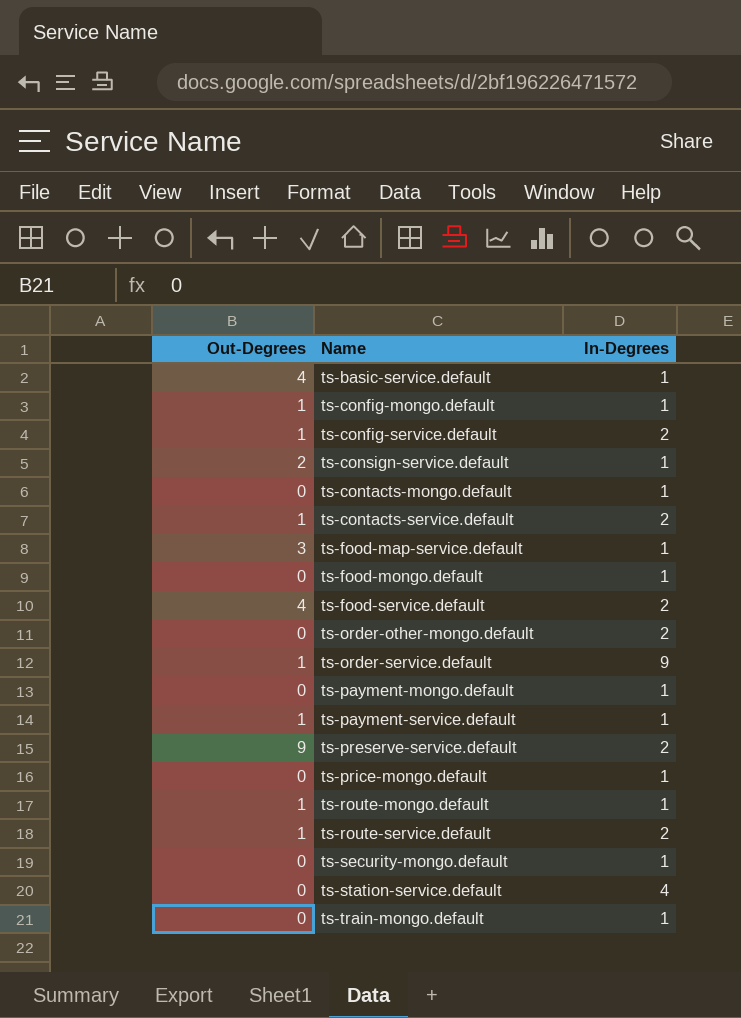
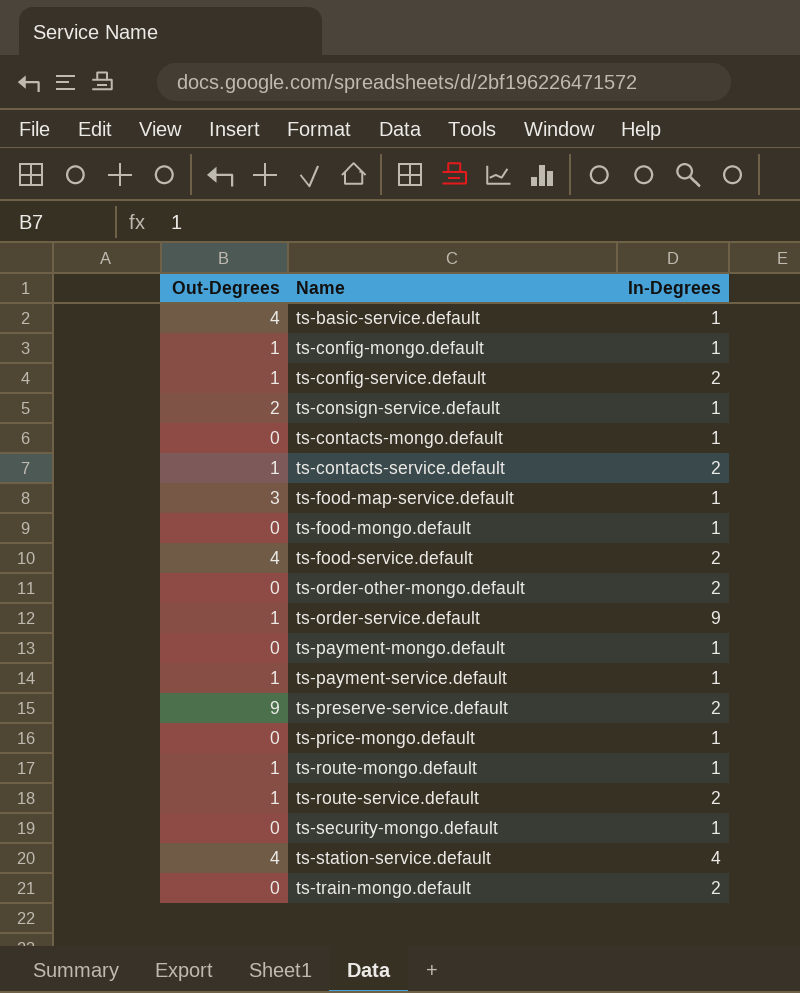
ts-station-service.default | Out-Degrees: 0 -> 4
ts-train-mongo.default | In-Degrees: 1 -> 2

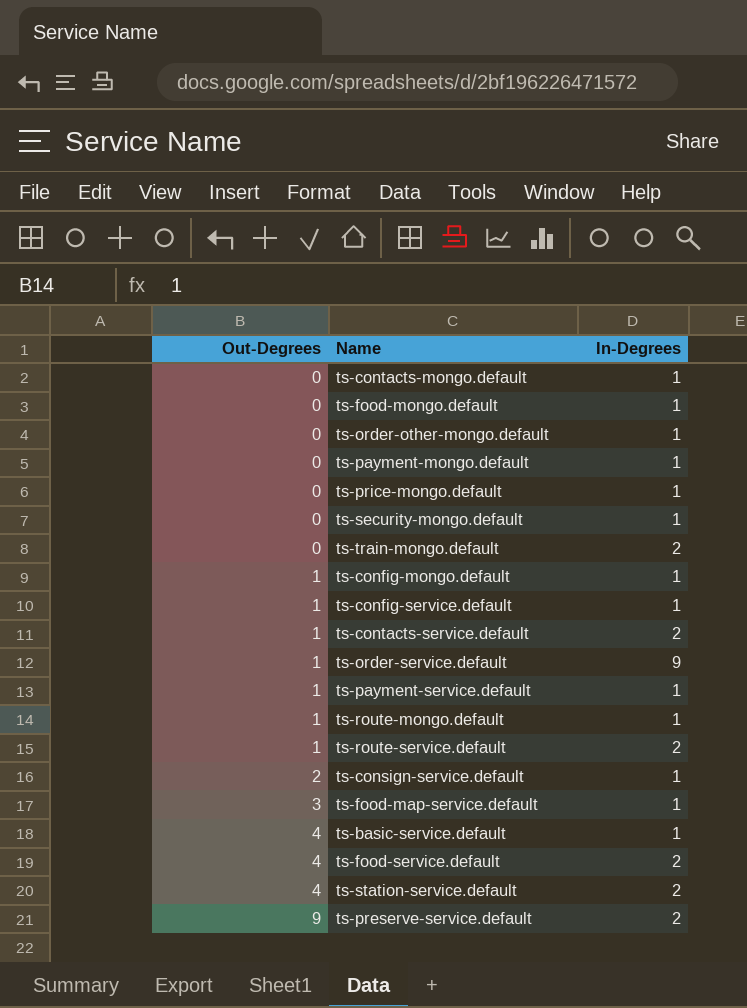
row order: Name ascending -> Out-Degrees ascending
ts-order-other-mongo.default | In-Degrees: 2 -> 1
ts-config-service.default | In-Degrees: 2 -> 1
ts-station-service.default | In-Degrees: 4 -> 2

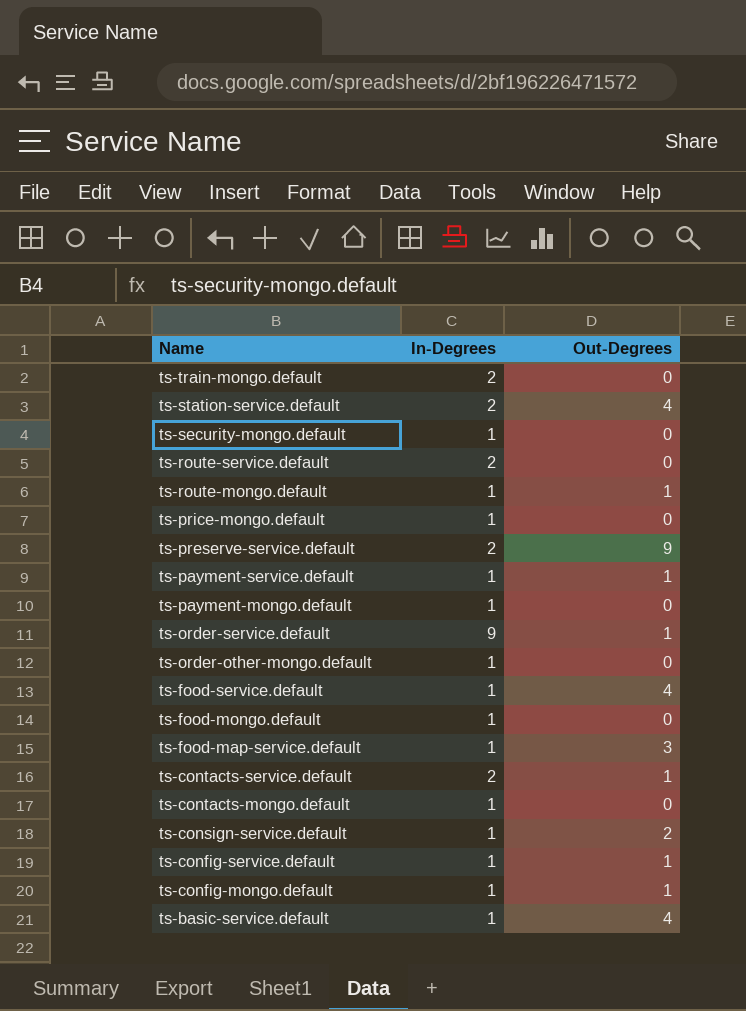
row order: Out-Degrees ascending -> Name descending
column Out-Degrees | position: 1 -> 3
ts-route-service.default | Out-Degrees: 1 -> 0
ts-food-service.default | In-Degrees: 2 -> 1

